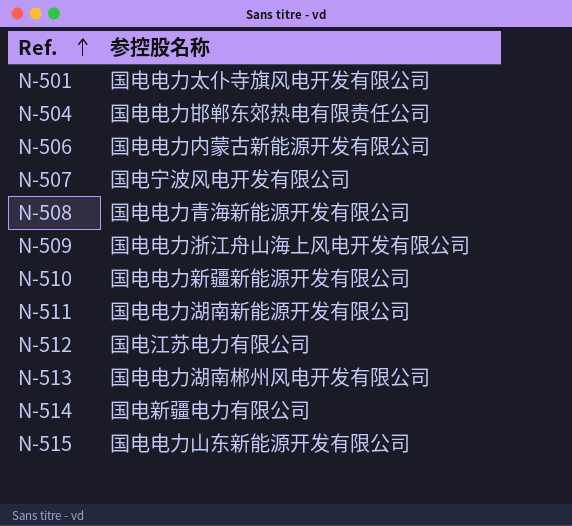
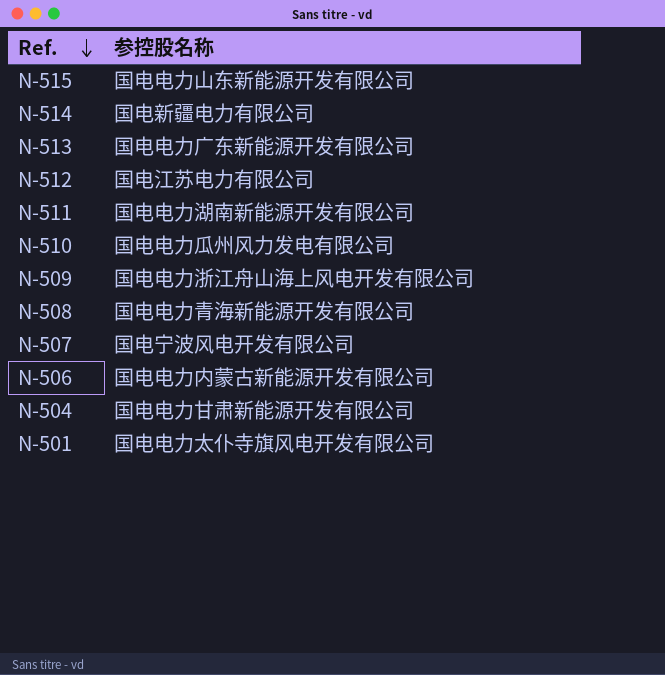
row order: Ref. ascending -> Ref. descending
N-513 | 参控股名称: 国电电力湖南郴州风电开发有限公司 -> 国电电力广东新能源开发有限公司
N-510 | 参控股名称: 国电电力新疆新能源开发有限公司 -> 国电电力瓜州风力发电有限公司
N-504 | 参控股名称: 国电电力邯郸东郊热电有限责任公司 -> 国电电力甘肃新能源开发有限公司

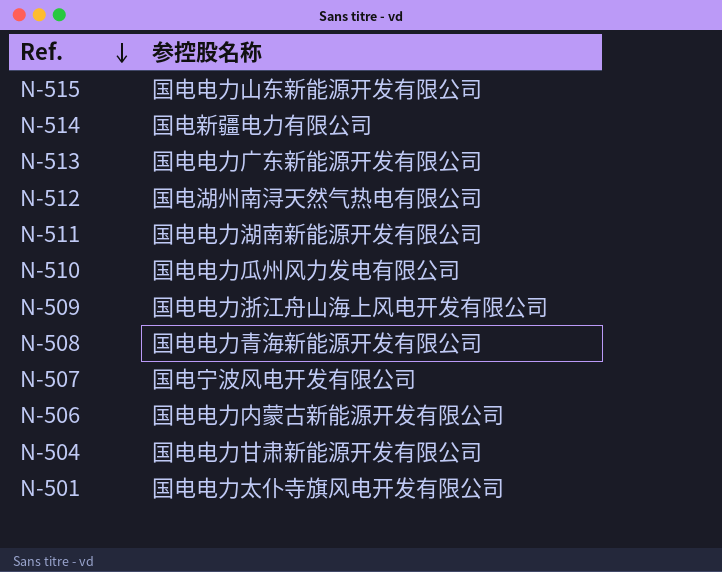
N-512 | 参控股名称: 国电江苏电力有限公司 -> 国电湖州南浔天然气热电有限公司

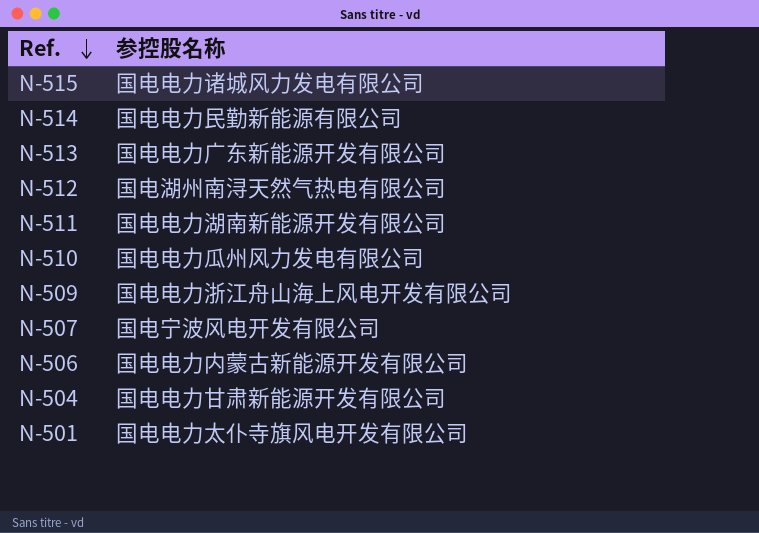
row N-508: 国电电力青海新能源开发有限公司 -> none
N-515 | 参控股名称: 国电电力山东新能源开发有限公司 -> 国电电力诸城风力发电有限公司
N-514 | 参控股名称: 国电新疆电力有限公司 -> 国电电力民勤新能源有限公司

